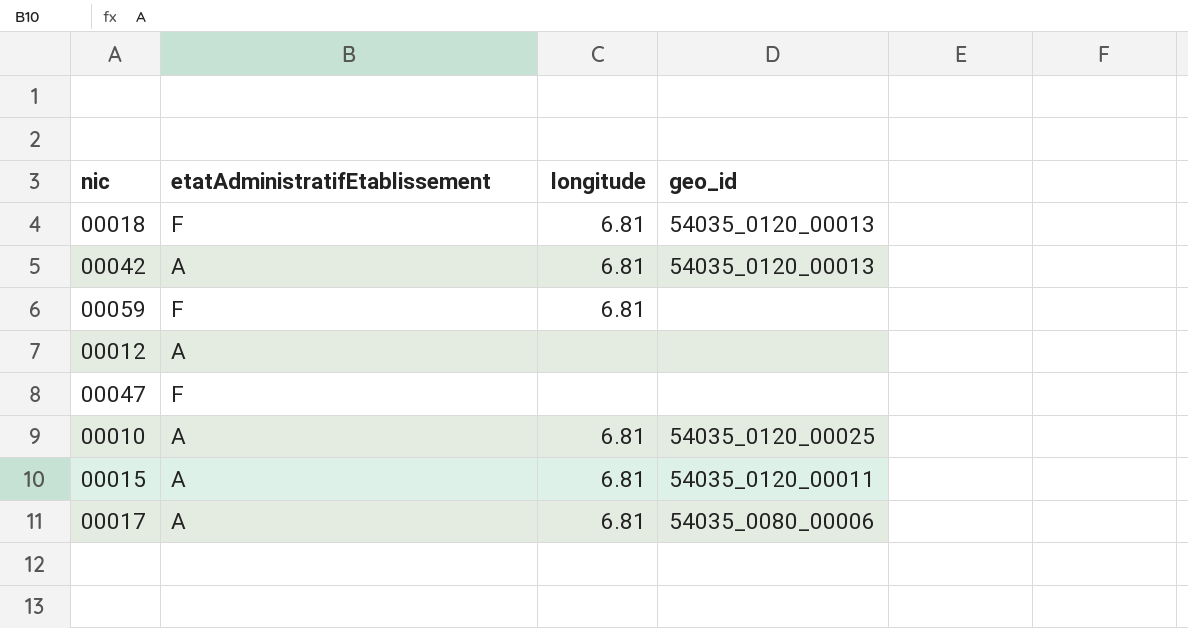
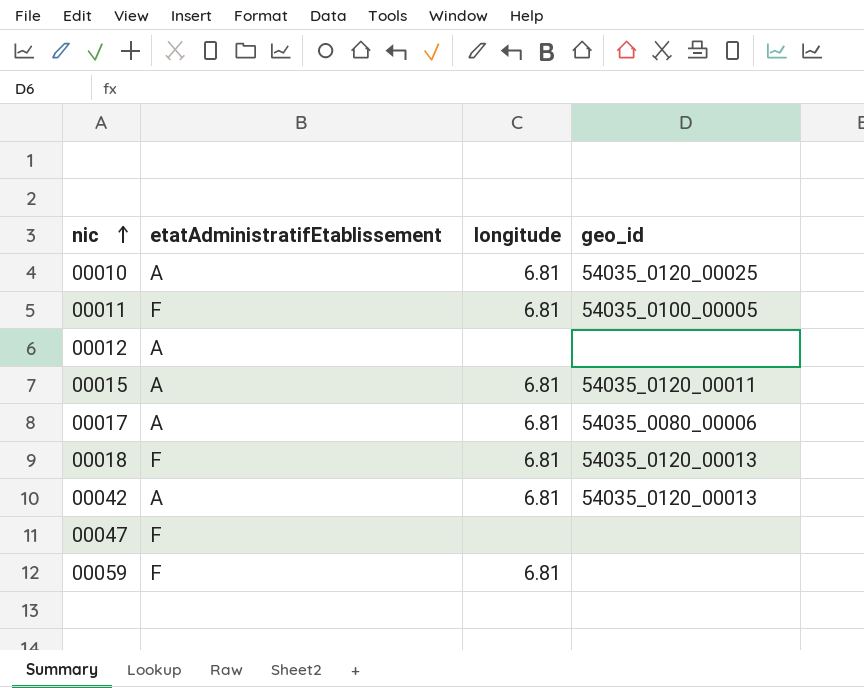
row order: none -> nic ascending
row 00011: none -> F | 6.81 | 54035_0100_00005

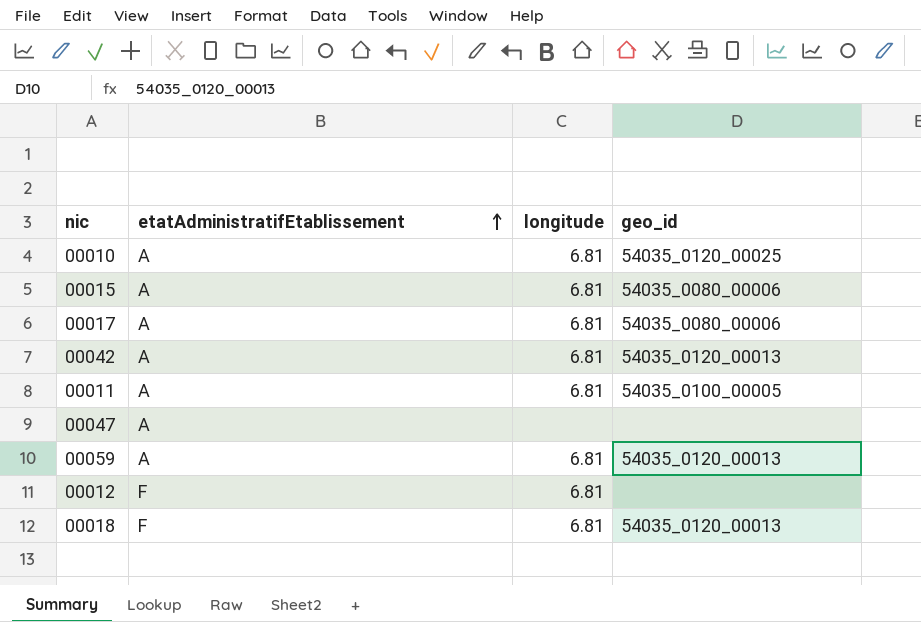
row order: nic ascending -> etatAdministratifEtablissement ascending
00015 | geo_id: 54035_0120_00011 -> 54035_0080_00006
00011 | etatAdministratifEtablissement: F -> A
00047 | etatAdministratifEtablissement: F -> A
00059 | etatAdministratifEtablissement: F -> A
00059 | geo_id: none -> 54035_0120_00013
00012 | etatAdministratifEtablissement: A -> F
00012 | longitude: none -> 6.81

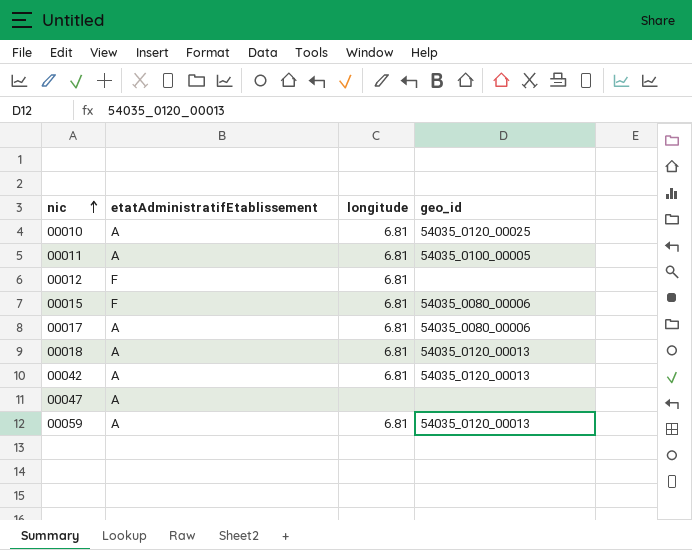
row order: etatAdministratifEtablissement ascending -> nic ascending
00015 | etatAdministratifEtablissement: A -> F
00018 | etatAdministratifEtablissement: F -> A

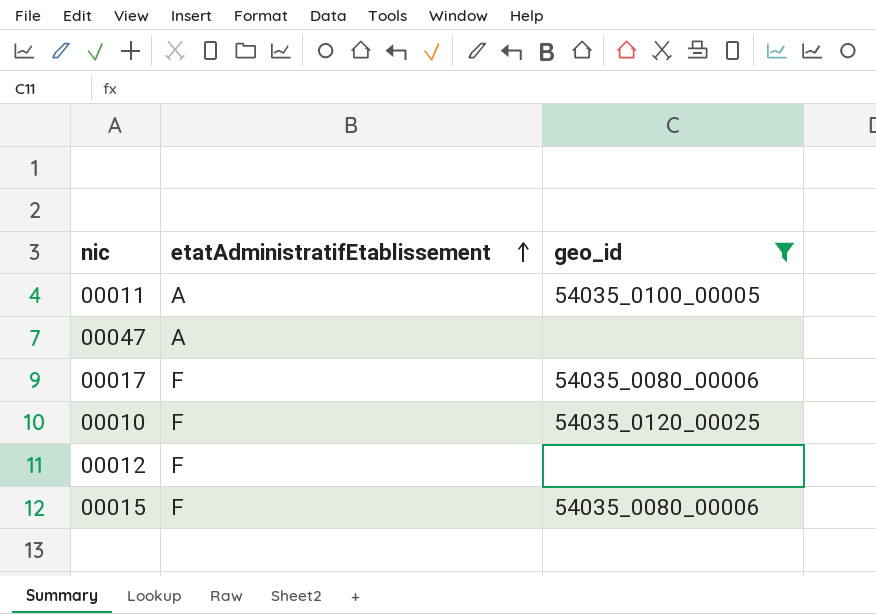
filter: none -> geo_id != 54035_0120_00013
row order: nic ascending -> etatAdministratifEtablissement ascending
column longitude | position: 3 -> none
00017 | etatAdministratifEtablissement: A -> F
00010 | etatAdministratifEtablissement: A -> F

